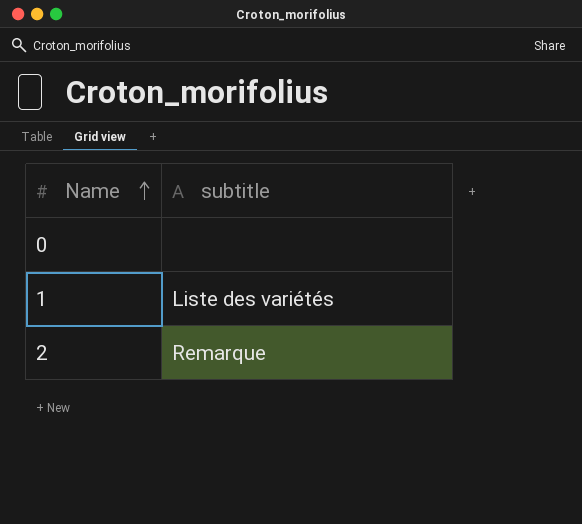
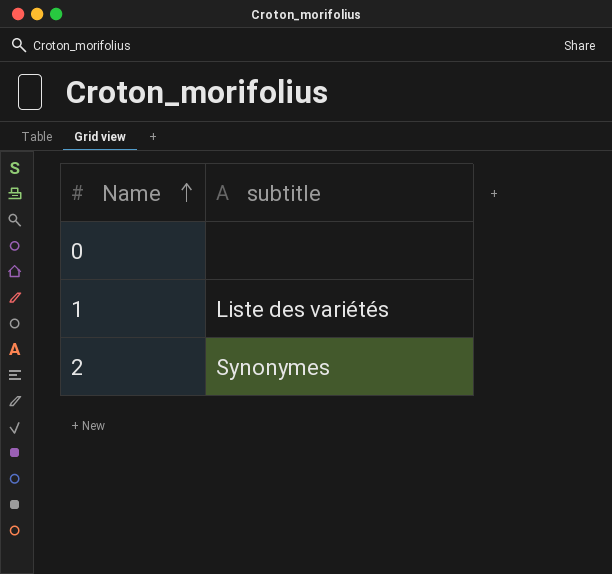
2 | subtitle: Remarque -> Synonymes

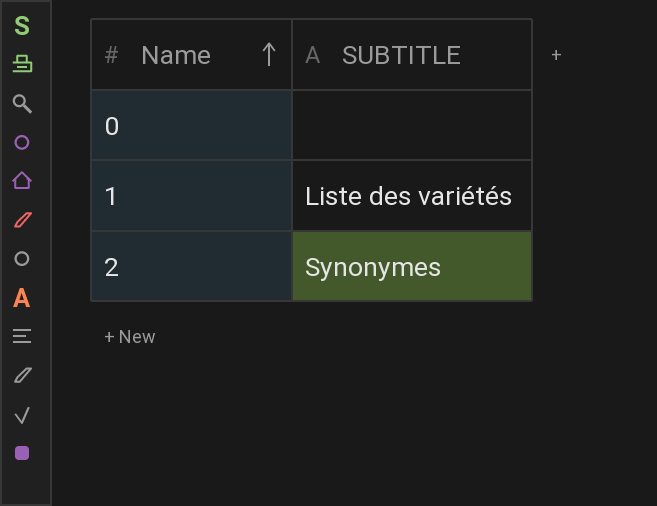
column name: subtitle -> SUBTITLE

